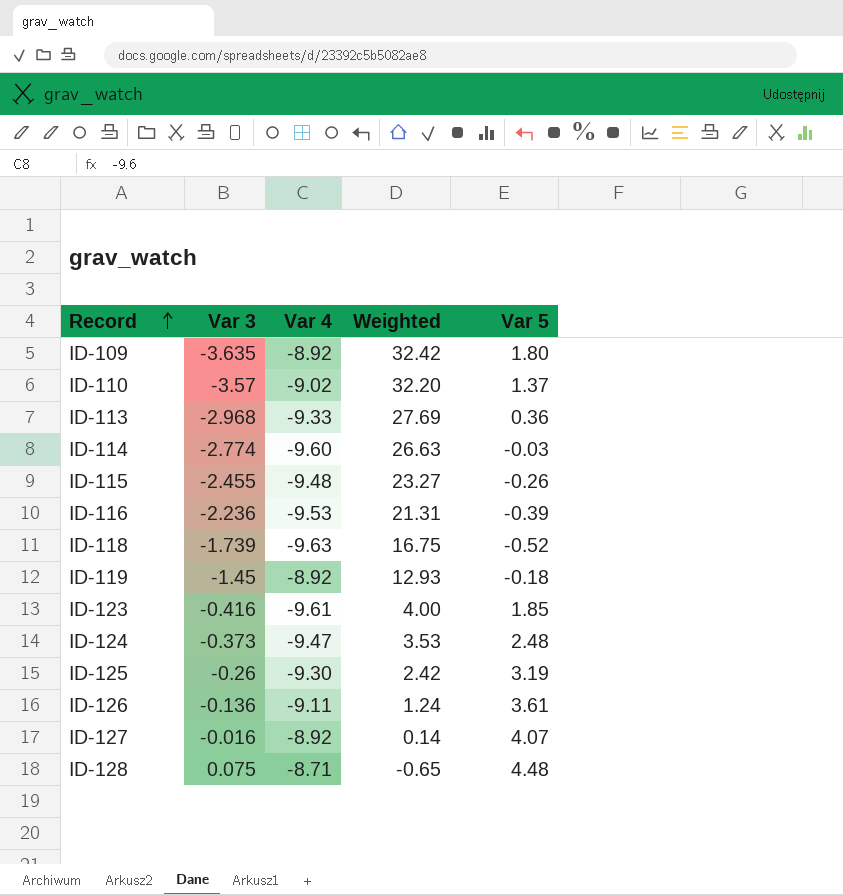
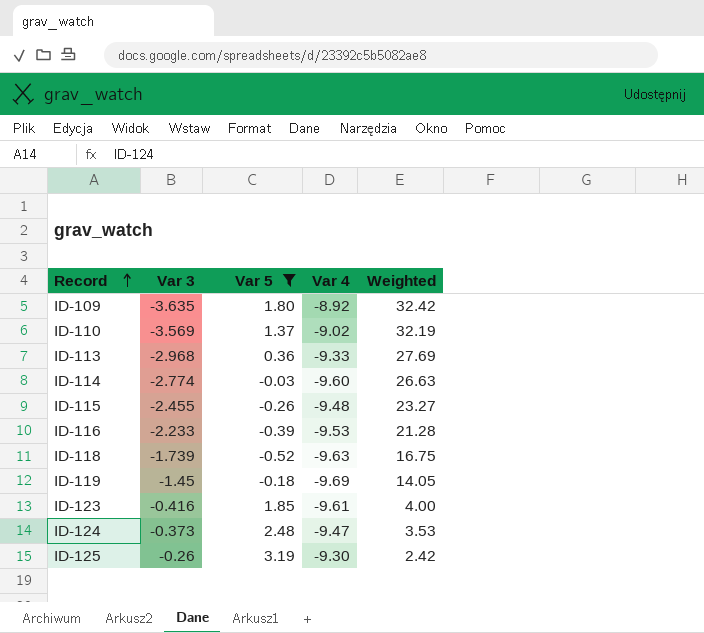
filter: none -> Var 5 <= 3.19
column Var 5 | position: 5 -> 3
ID-110 | Var 3: -3.57 -> -3.569
ID-110 | Weighted: 32.20 -> 32.19
ID-116 | Var 3: -2.236 -> -2.233
ID-116 | Weighted: 21.31 -> 21.28
ID-119 | Var 4: -8.92 -> -9.69
ID-119 | Weighted: 12.93 -> 14.05

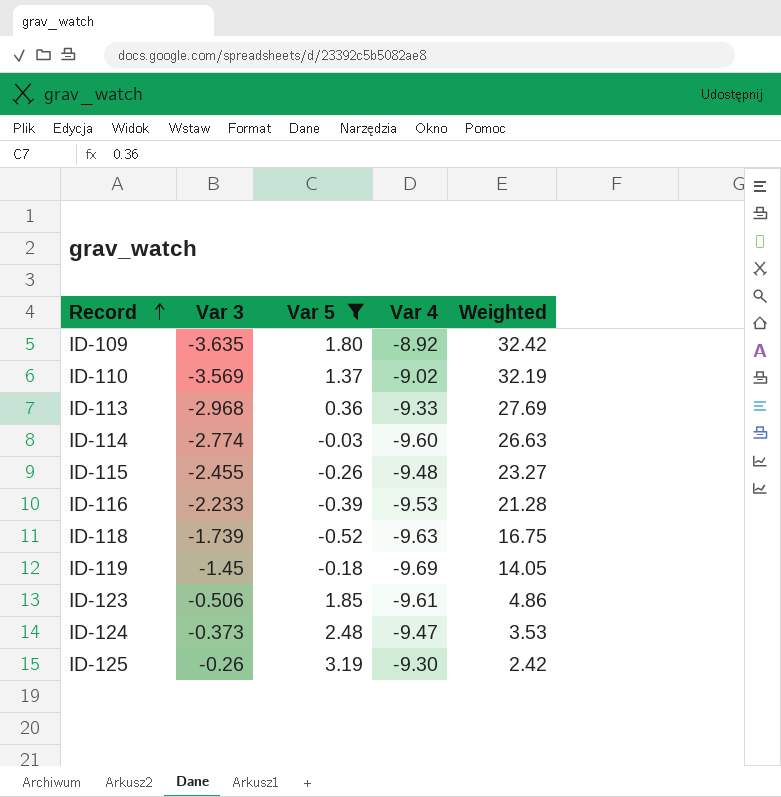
ID-123 | Var 3: -0.416 -> -0.506
ID-123 | Weighted: 4.00 -> 4.86

